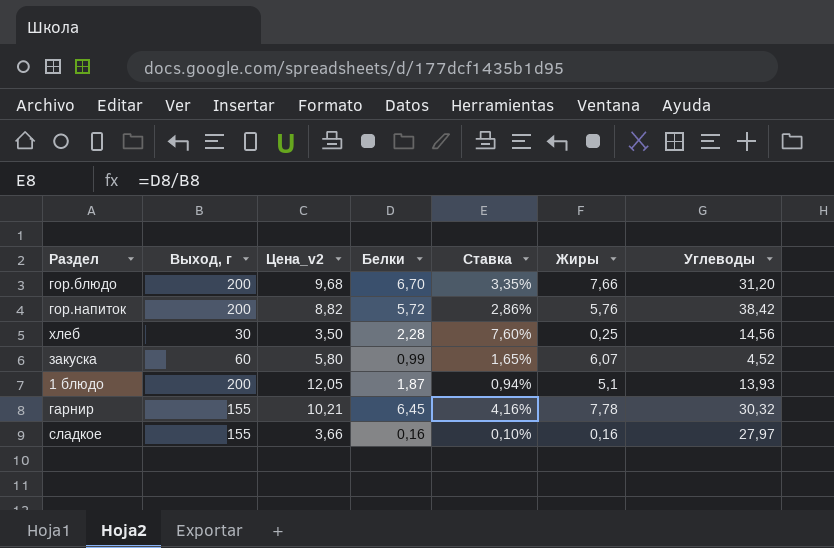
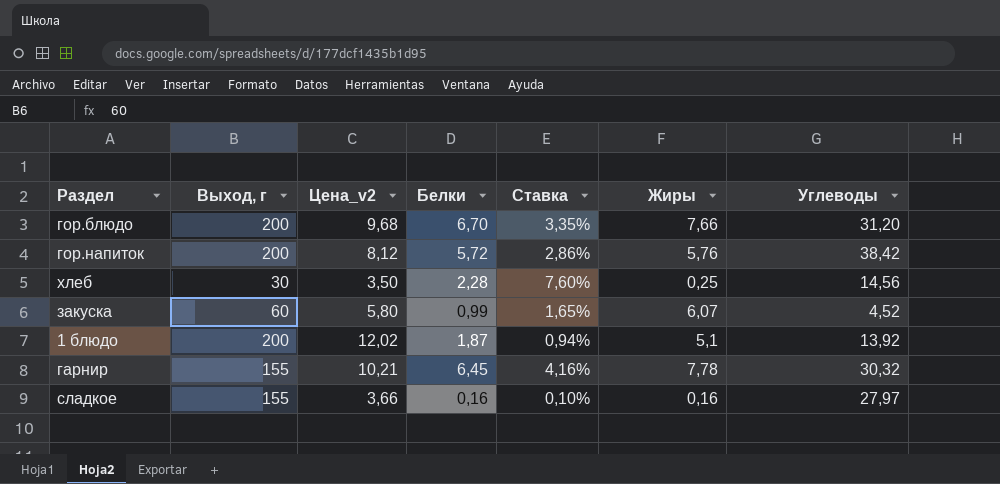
гор.напиток | Цена_v2: 8,82 -> 8,12
1 блюдо | Цена_v2: 12,05 -> 12,02
1 блюдо | Углеводы: 13,93 -> 13,92

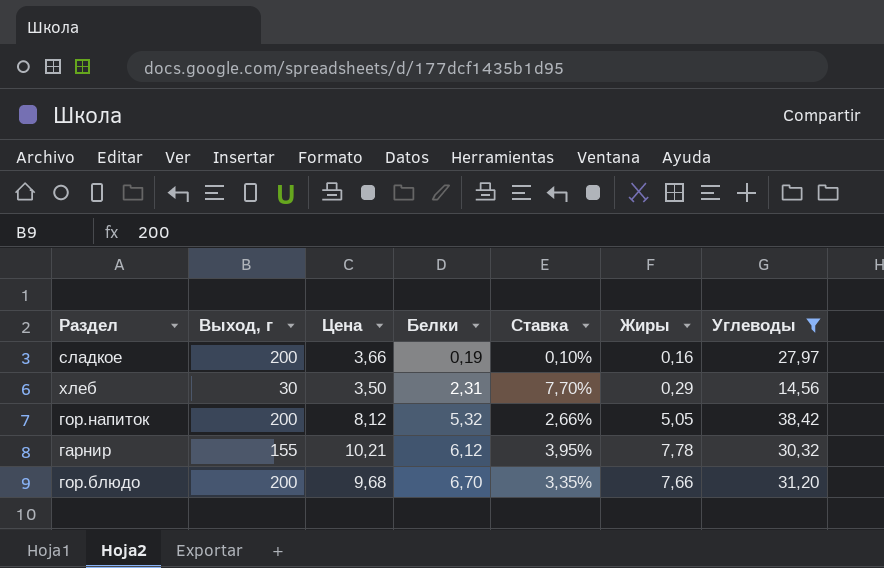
filter: none -> Углеводы >= 14,56
row order: none -> Белки ascending
column name: Цена_v2 -> Цена
сладкое | Выход, г: 155 -> 200
сладкое | Белки: 0,16 -> 0,19
хлеб | Белки: 2,28 -> 2,31
хлеб | Ставка: 7,60% -> 7,70%
хлеб | Жиры: 0,25 -> 0,29
гор.напиток | Белки: 5,72 -> 5,32
гор.напиток | Ставка: 2,86% -> 2,66%
гор.напиток | Жиры: 5,76 -> 5,05
гарнир | Белки: 6,45 -> 6,12
гарнир | Ставка: 4,16% -> 3,95%

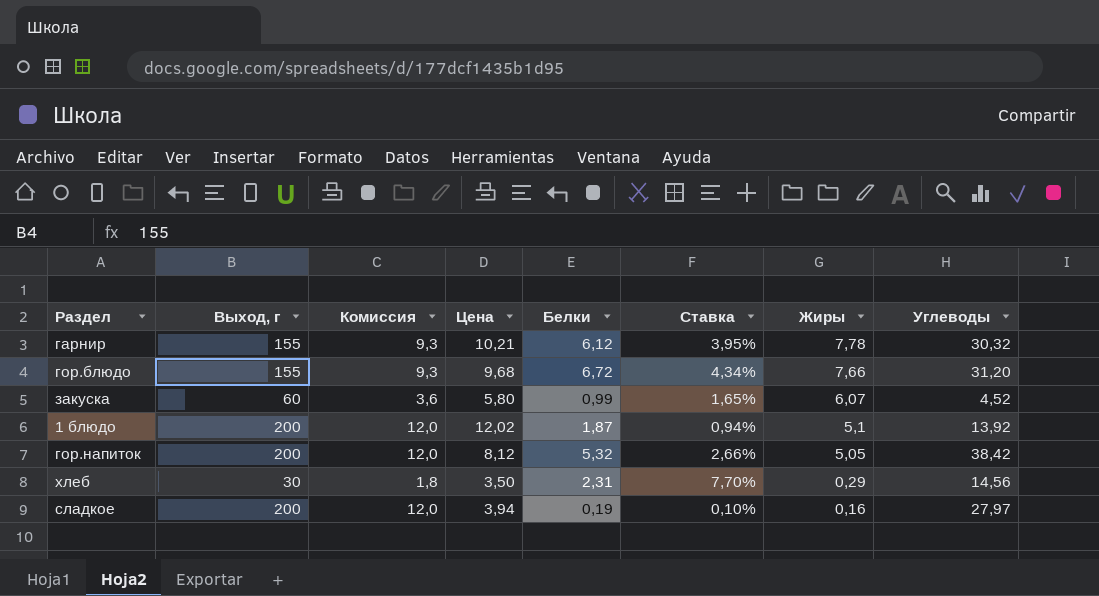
filter: Углеводы >= 14,56 -> none
row order: Белки ascending -> Жиры descending
column Комиссия | formula: none -> [Выход, г] * 0,06
гор.блюдо | Выход, г: 200 -> 155
гор.блюдо | Белки: 6,70 -> 6,72
гор.блюдо | Ставка: 3,35% -> 4,34%
сладкое | Цена: 3,66 -> 3,94

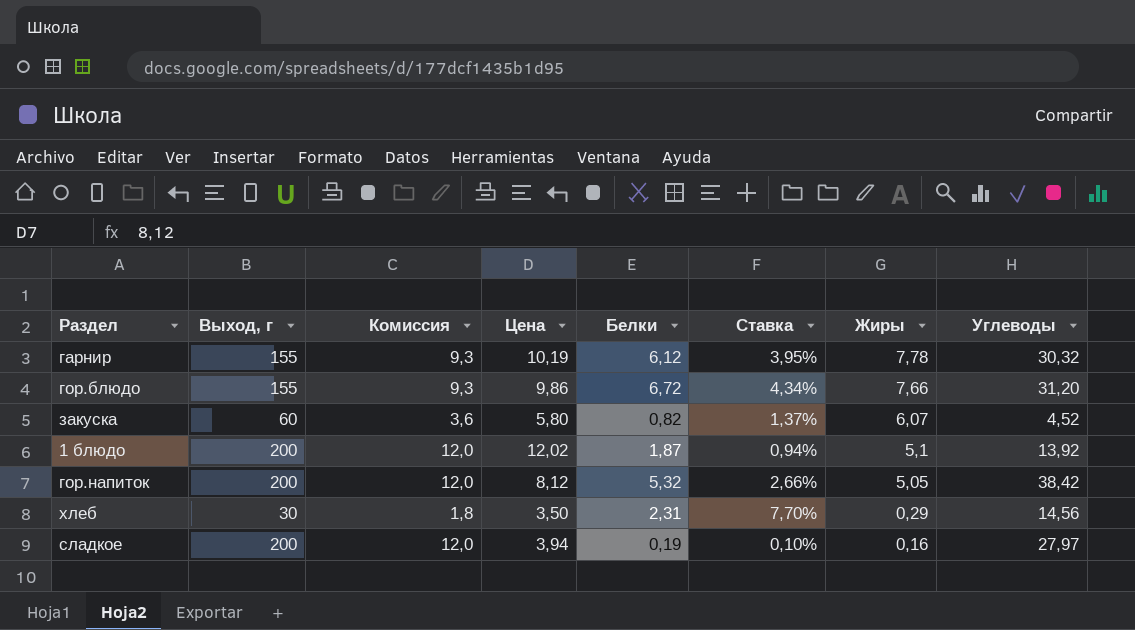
гарнир | Цена: 10,21 -> 10,19
гор.блюдо | Цена: 9,68 -> 9,86
закуска | Белки: 0,99 -> 0,82
закуска | Ставка: 1,65% -> 1,37%

